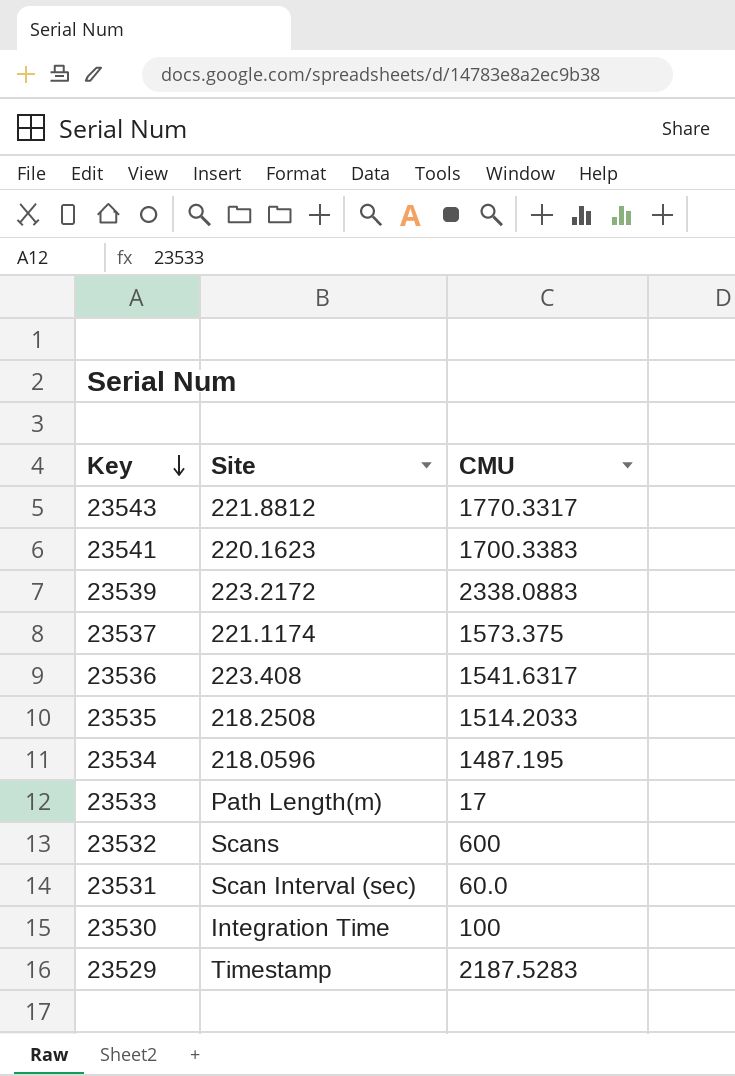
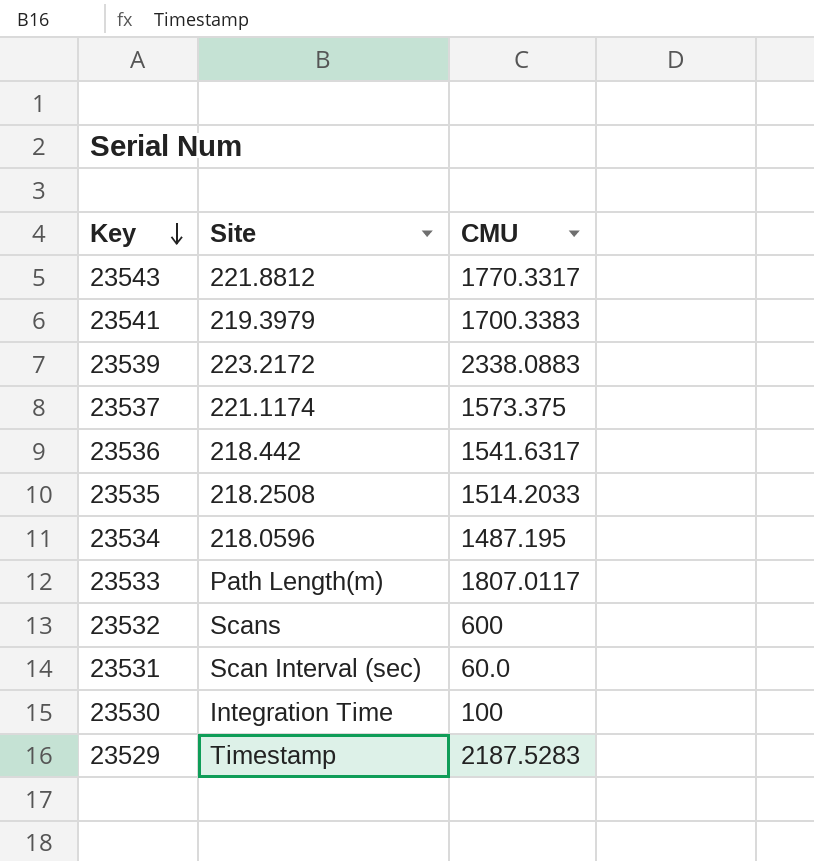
23541 | Site: 220.1623 -> 219.3979
23536 | Site: 223.408 -> 218.442
23533 | CMU: 17 -> 1807.0117

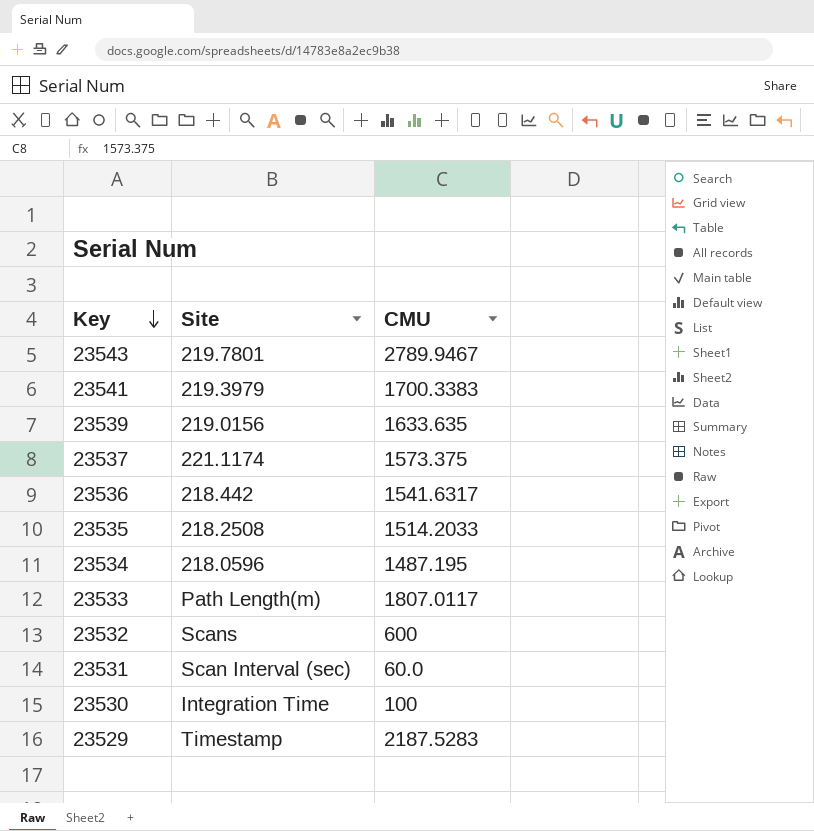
23543 | Site: 221.8812 -> 219.7801
23543 | CMU: 1770.3317 -> 2789.9467
23539 | Site: 223.2172 -> 219.0156
23539 | CMU: 2338.0883 -> 1633.635

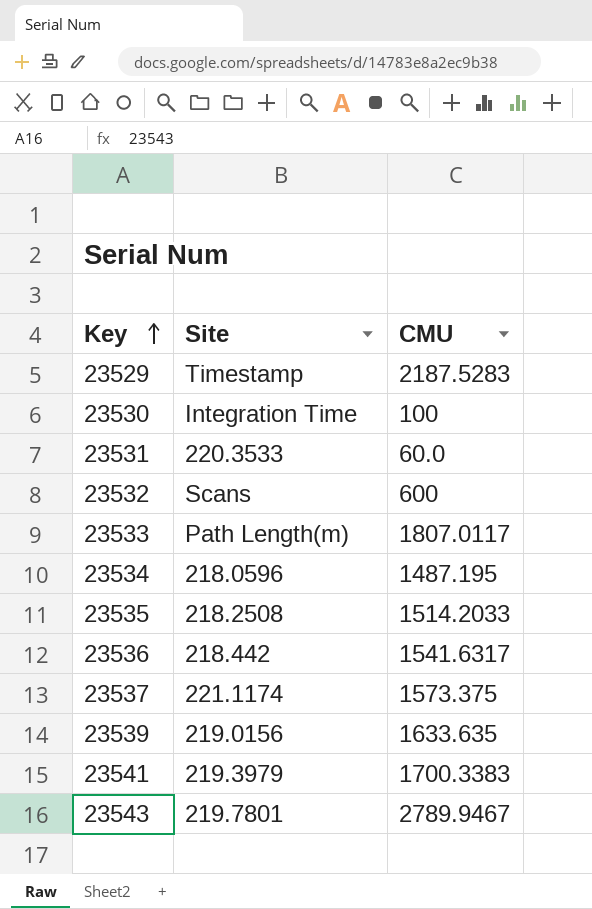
row order: Key descending -> Key ascending
23531 | Site: Scan Interval (sec) -> 220.3533

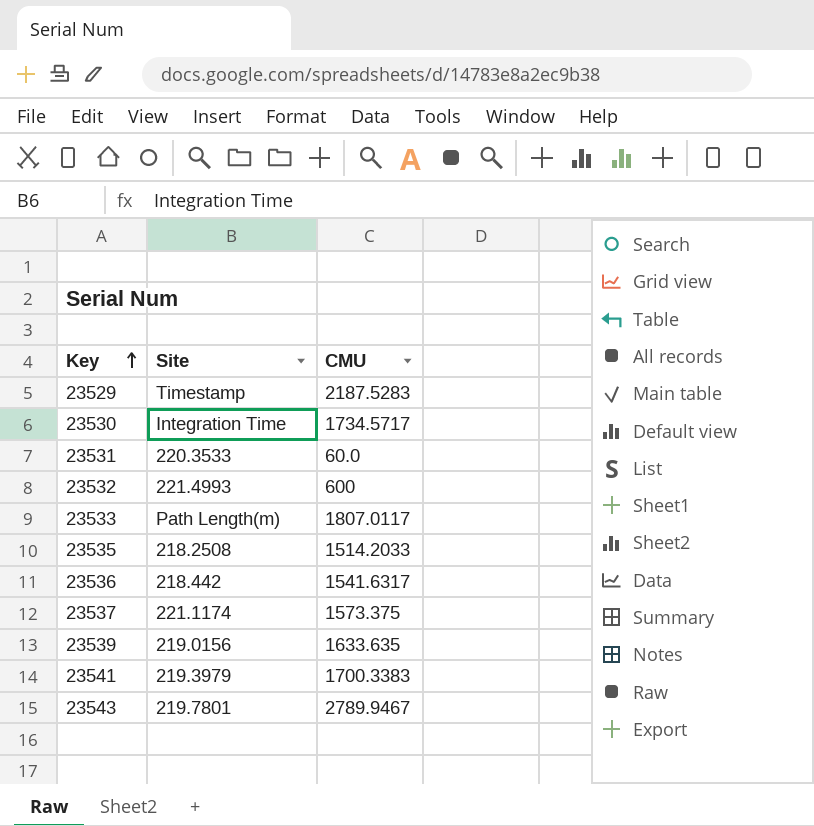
row 23534: 218.0596 | 1487.195 -> none
23530 | CMU: 100 -> 1734.5717
23532 | Site: Scans -> 221.4993

